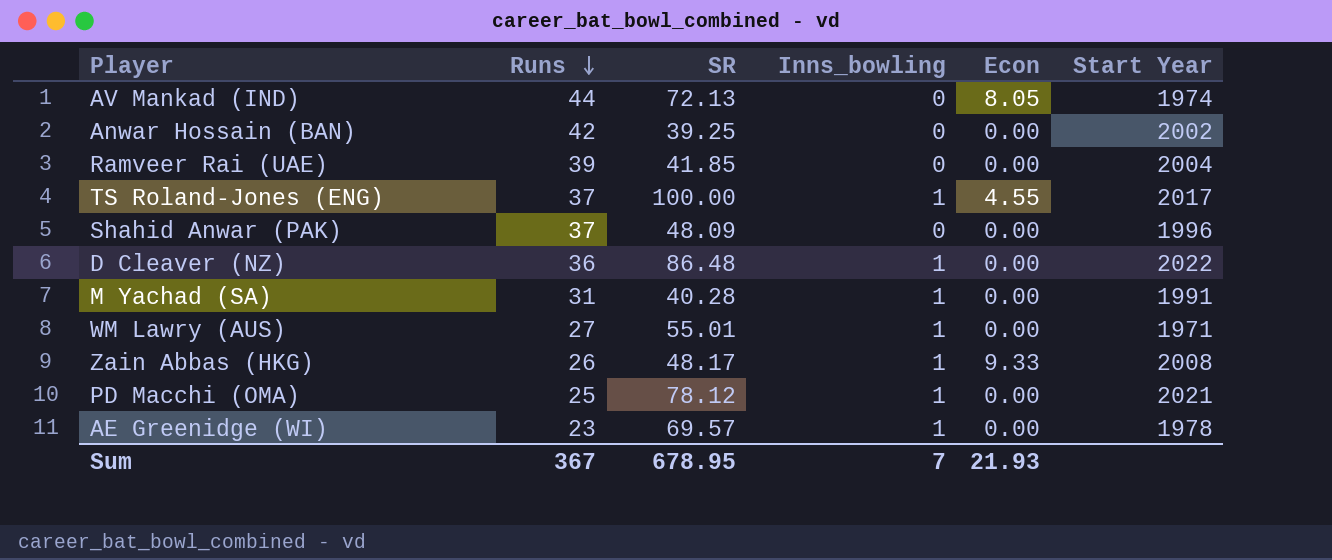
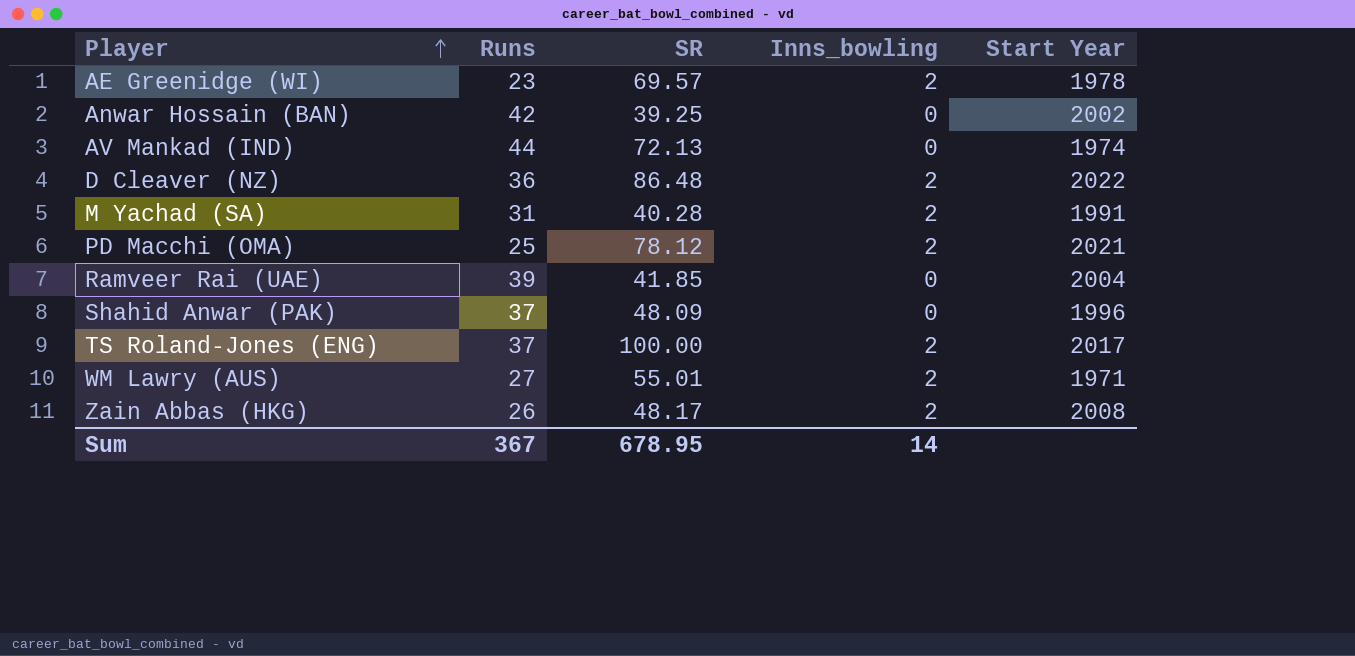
row order: Runs descending -> Player ascending
column Econ | position: 5 -> none
AE Greenidge (WI) | Inns_bowling: 1 -> 2
D Cleaver (NZ) | Inns_bowling: 1 -> 2
M Yachad (SA) | Inns_bowling: 1 -> 2
PD Macchi (OMA) | Inns_bowling: 1 -> 2
TS Roland-Jones (ENG) | Inns_bowling: 1 -> 2
WM Lawry (AUS) | Inns_bowling: 1 -> 2
Zain Abbas (HKG) | Inns_bowling: 1 -> 2
Sum | Inns_bowling: 7 -> 14

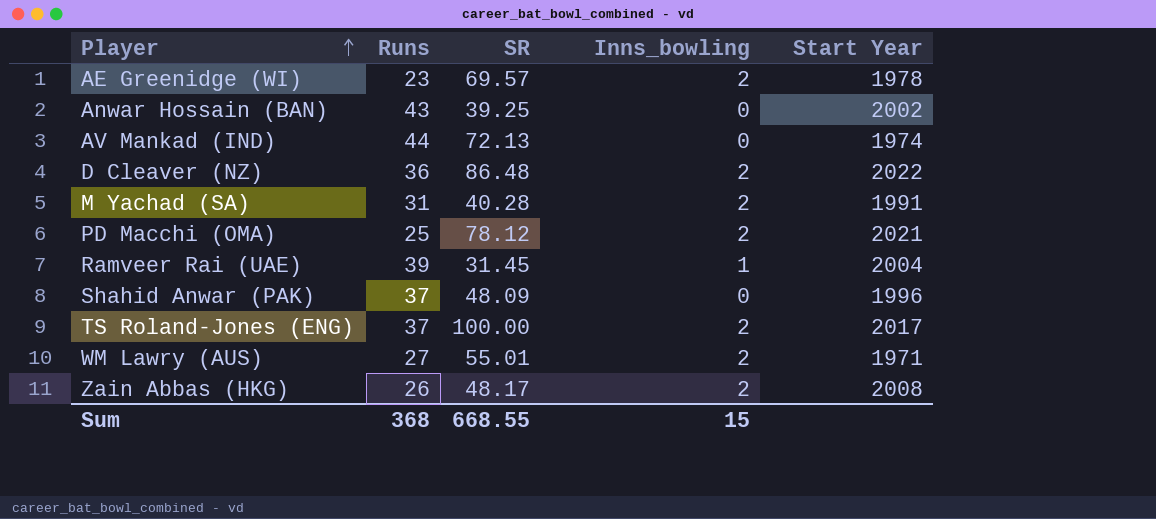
Anwar Hossain (BAN) | Runs: 42 -> 43
Ramveer Rai (UAE) | SR: 41.85 -> 31.45
Ramveer Rai (UAE) | Inns_bowling: 0 -> 1
Sum | Runs: 367 -> 368
Sum | SR: 678.95 -> 668.55
Sum | Inns_bowling: 14 -> 15

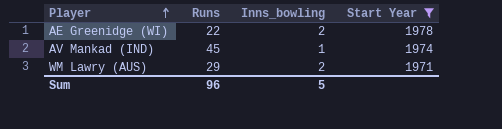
filter: none -> Start Year <= 1978
column SR | position: 3 -> none
AE Greenidge (WI) | Runs: 23 -> 22
AV Mankad (IND) | Runs: 44 -> 45
AV Mankad (IND) | Inns_bowling: 0 -> 1
WM Lawry (AUS) | Runs: 27 -> 29
Sum | Runs: 368 -> 96
Sum | Inns_bowling: 15 -> 5

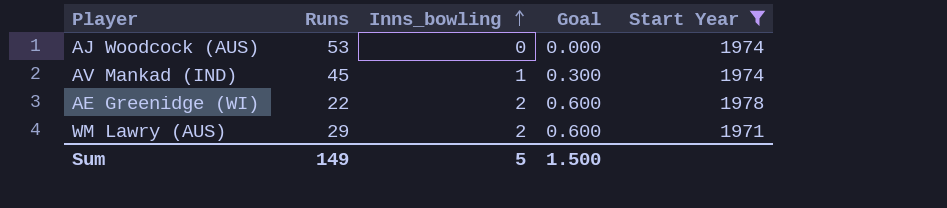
row order: Player ascending -> Inns_bowling ascending
column Goal | formula: none -> [Inns_bowling] * 0.3
row AJ Woodcock (AUS): none -> 53 | 0 | 0.000 | 1974
Sum | Runs: 96 -> 149

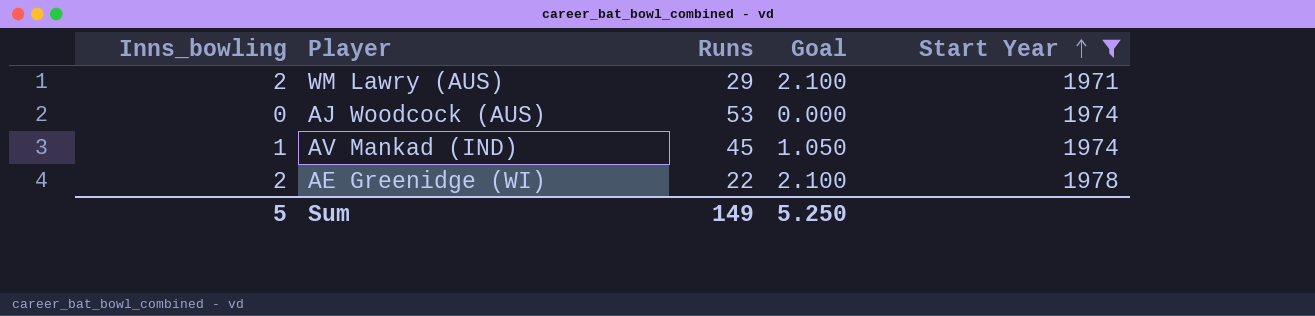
row order: Inns_bowling ascending -> Start Year ascending
column Inns_bowling | position: 3 -> 1
column Goal | formula: [Inns_bowling] * 0.3 -> [Inns_bowling] * 1.05
Sum | Goal: 1.500 -> 5.250

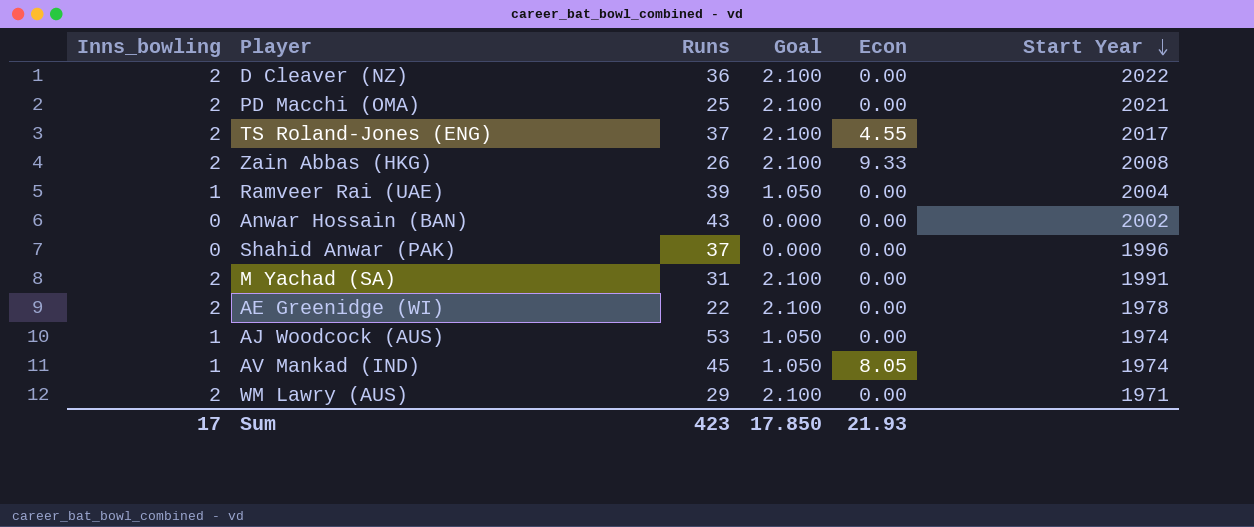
filter: Start Year <= 1978 -> none
row order: Start Year ascending -> Start Year descending
column Econ | position: none -> 5
AJ Woodcock (AUS) | Inns_bowling: 0 -> 1
AJ Woodcock (AUS) | Goal: 0.000 -> 1.050
Sum | Inns_bowling: 5 -> 17
Sum | Runs: 149 -> 423
Sum | Goal: 5.250 -> 17.850

